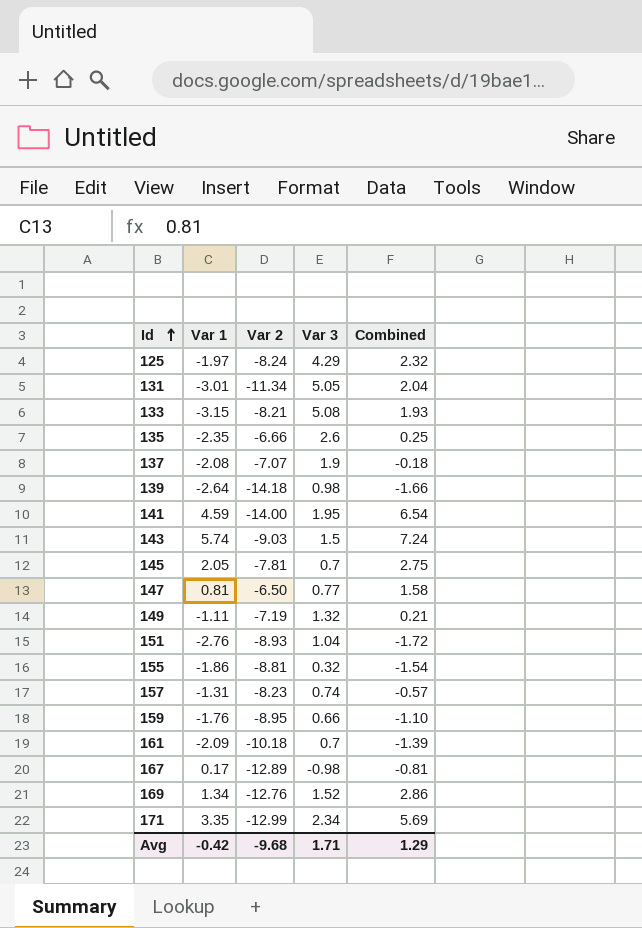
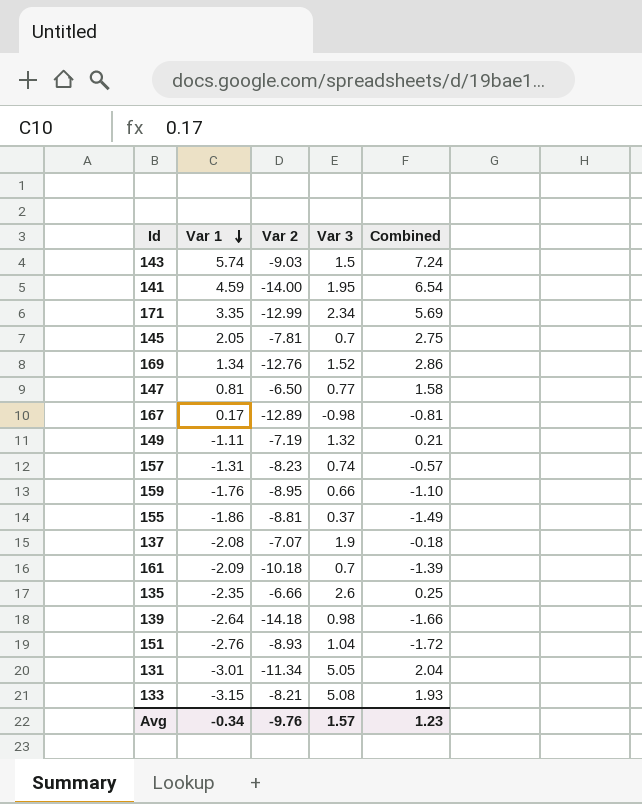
row order: Id ascending -> Var 1 descending
row 125: -1.97 | -8.24 | 4.29 | 2.32 -> none
155 | Var 3: 0.32 -> 0.37
155 | Combined: -1.54 -> -1.49
Avg | Var 1: -0.42 -> -0.34
Avg | Var 2: -9.68 -> -9.76
Avg | Var 3: 1.71 -> 1.57
Avg | Combined: 1.29 -> 1.23

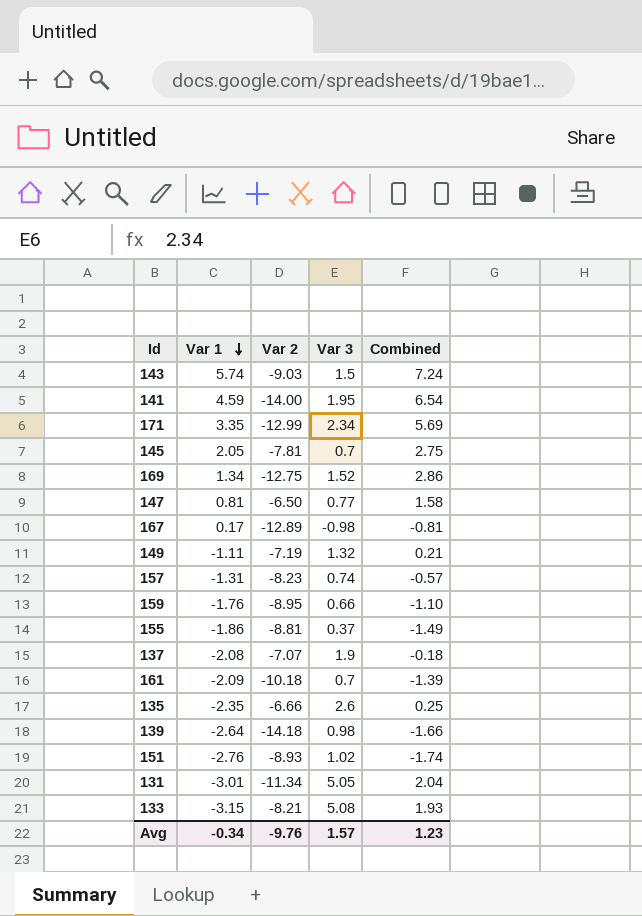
169 | Var 2: -12.76 -> -12.75
151 | Var 3: 1.04 -> 1.02
151 | Combined: -1.72 -> -1.74

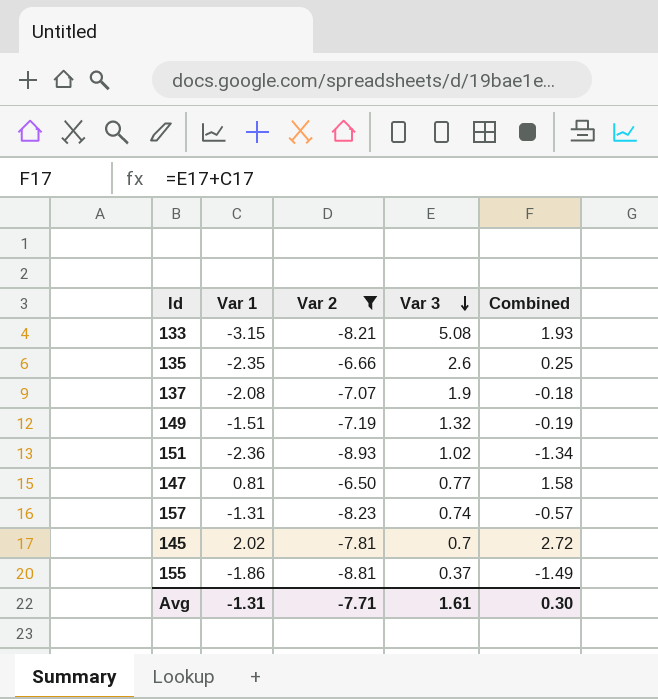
filter: none -> Var 2 >= -8.93
row order: Var 1 descending -> Var 3 descending
149 | Var 1: -1.11 -> -1.51
149 | Combined: 0.21 -> -0.19
151 | Var 1: -2.76 -> -2.36
151 | Combined: -1.74 -> -1.34
145 | Var 1: 2.05 -> 2.02
145 | Combined: 2.75 -> 2.72
Avg | Var 1: -0.34 -> -1.31
Avg | Var 2: -9.76 -> -7.71
Avg | Var 3: 1.57 -> 1.61
Avg | Combined: 1.23 -> 0.30

